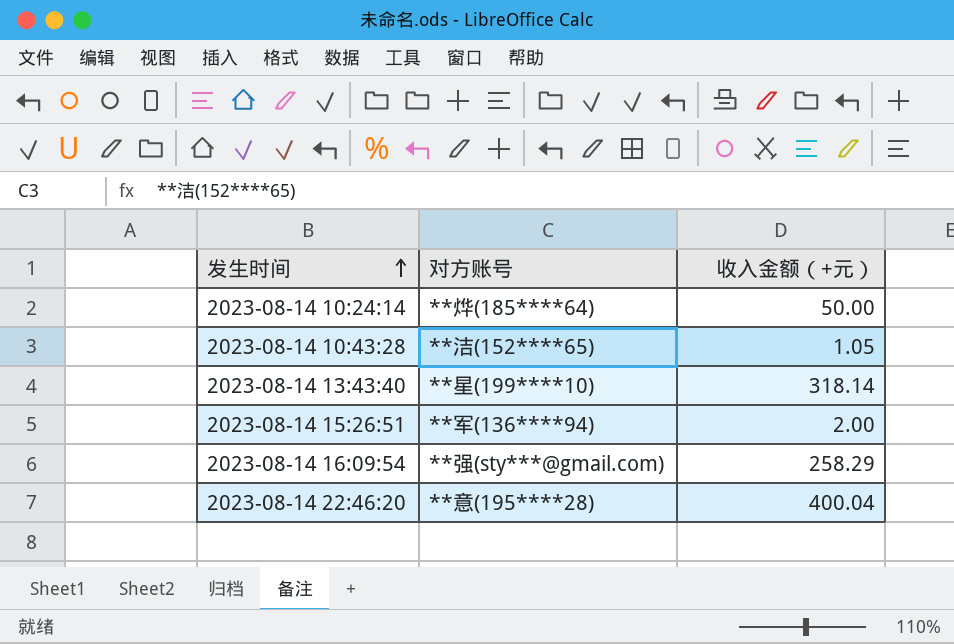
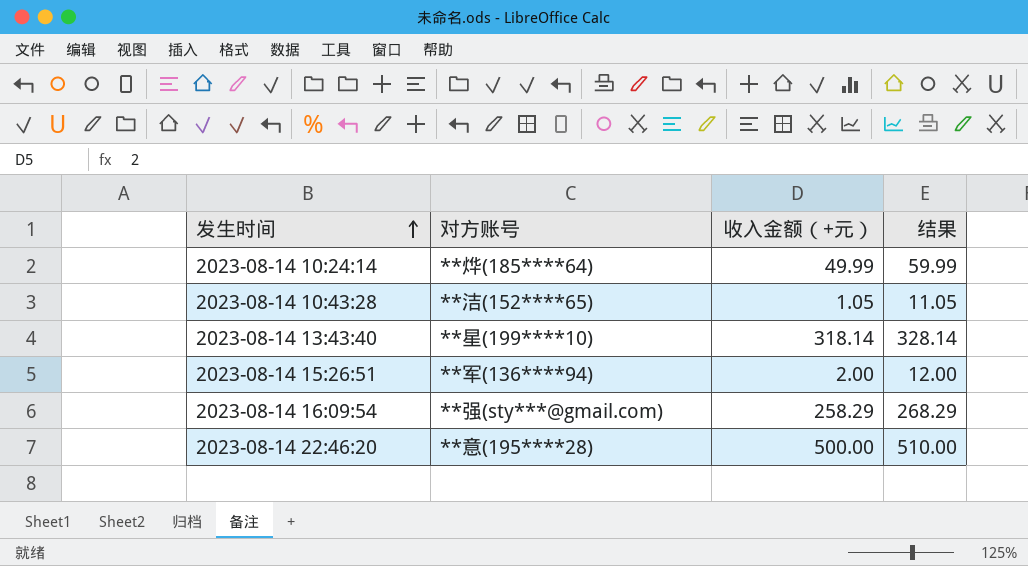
column 结果 | formula: none -> [收入金额（+元）] + 10
2023-08-14 10:24:14 | 收入金额（+元）: 50.00 -> 49.99
2023-08-14 22:46:20 | 收入金额（+元）: 400.04 -> 500.00

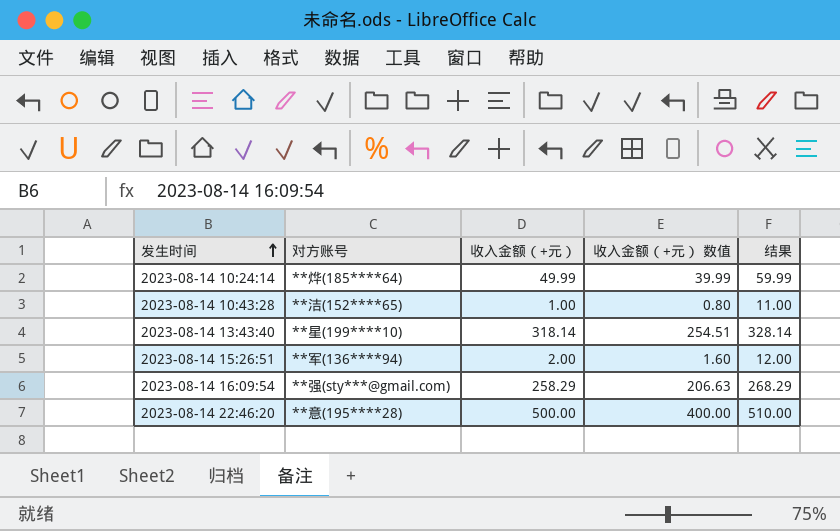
column 收入金额（+元） 数值 | formula: none -> [收入金额（+元）] * 0.8
2023-08-14 10:43:28 | 收入金额（+元）: 1.05 -> 1.00
2023-08-14 10:43:28 | 结果: 11.05 -> 11.00

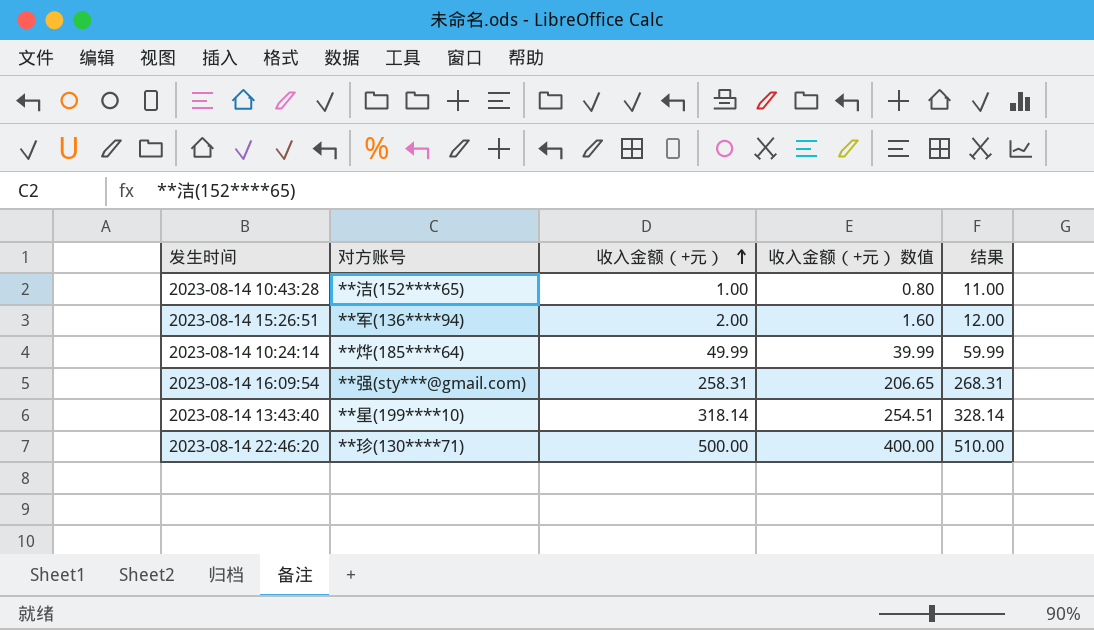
row order: 发生时间 ascending -> 收入金额（+元） ascending
2023-08-14 16:09:54 | 收入金额（+元）: 258.29 -> 258.31
2023-08-14 16:09:54 | 收入金额（+元） 数值: 206.63 -> 206.65
2023-08-14 16:09:54 | 结果: 268.29 -> 268.31
2023-08-14 22:46:20 | 对方账号: **意(195****28) -> **珍(130****71)

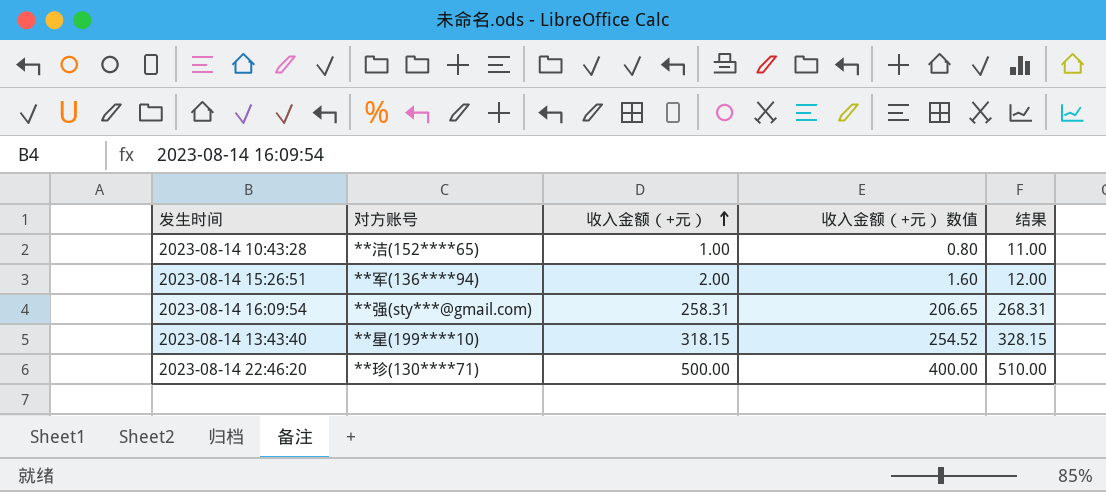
row 2023-08-14 10:24:14: **烨(185****64) | 49.99 | 39.99 | 59.99 -> none
2023-08-14 13:43:40 | 收入金额（+元）: 318.14 -> 318.15
2023-08-14 13:43:40 | 收入金额（+元） 数值: 254.51 -> 254.52
2023-08-14 13:43:40 | 结果: 328.14 -> 328.15

